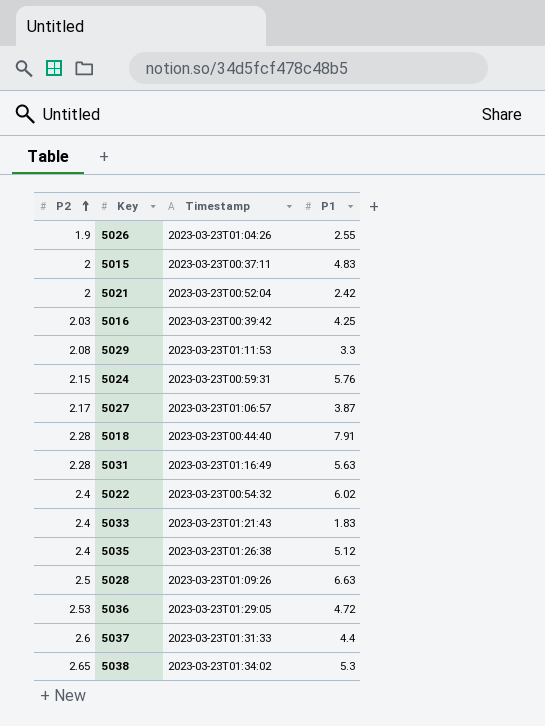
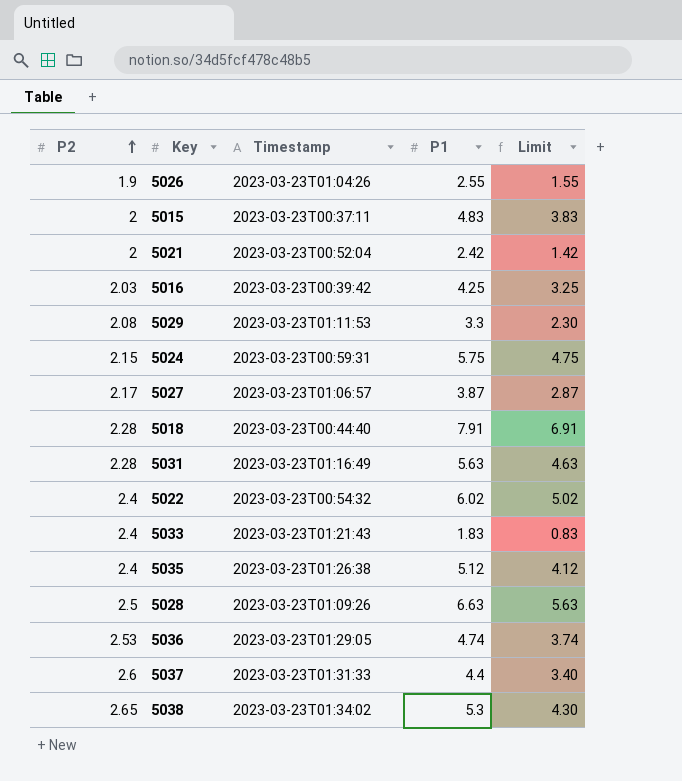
column Limit | formula: none -> [P1] - 1
5024 | P1: 5.76 -> 5.75
5036 | P1: 4.72 -> 4.74

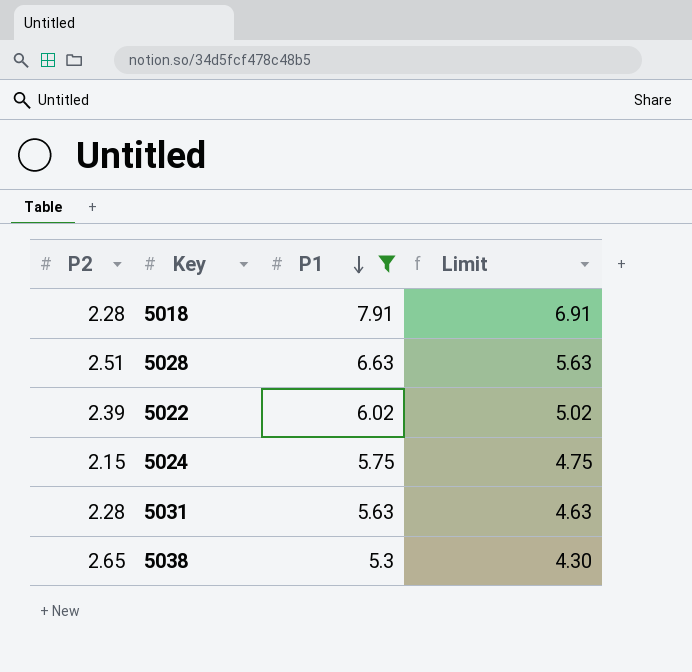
filter: none -> P1 >= 5.3
row order: P2 ascending -> P1 descending
column Timestamp | position: 3 -> none
5028 | P2: 2.5 -> 2.51
5022 | P2: 2.4 -> 2.39

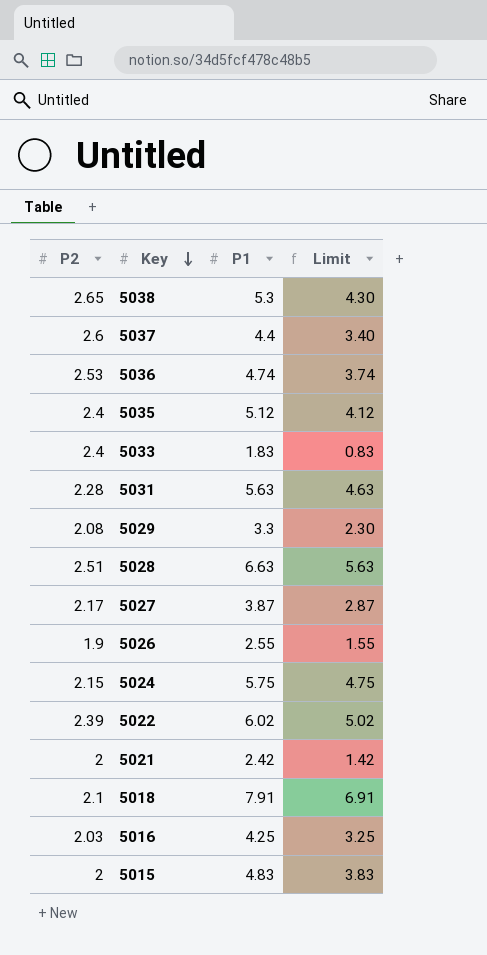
filter: P1 >= 5.3 -> none
row order: P1 descending -> Key descending
5018 | P2: 2.28 -> 2.1

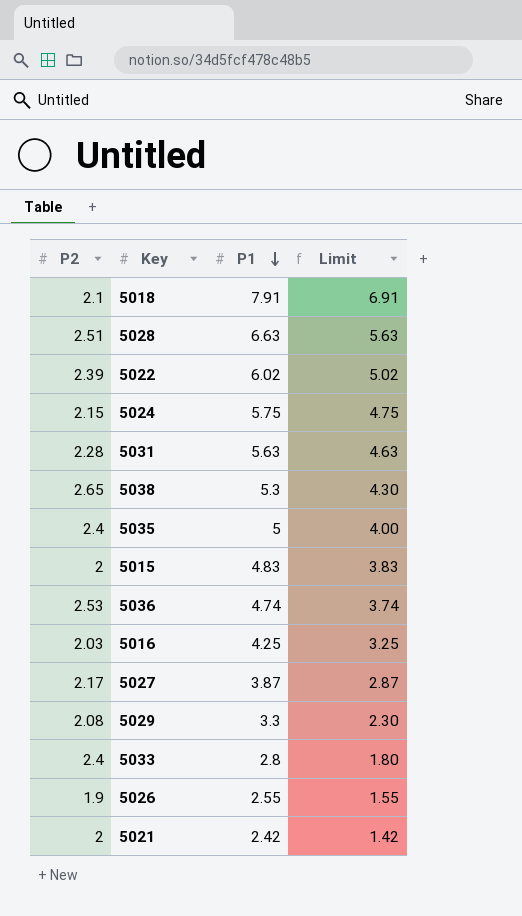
row order: Key descending -> P1 descending
row 5037: 2.6 | 4.4 | 3.40 -> none
5035 | P1: 5.12 -> 5
5035 | Limit: 4.12 -> 4.00
5033 | P1: 1.83 -> 2.8
5033 | Limit: 0.83 -> 1.80

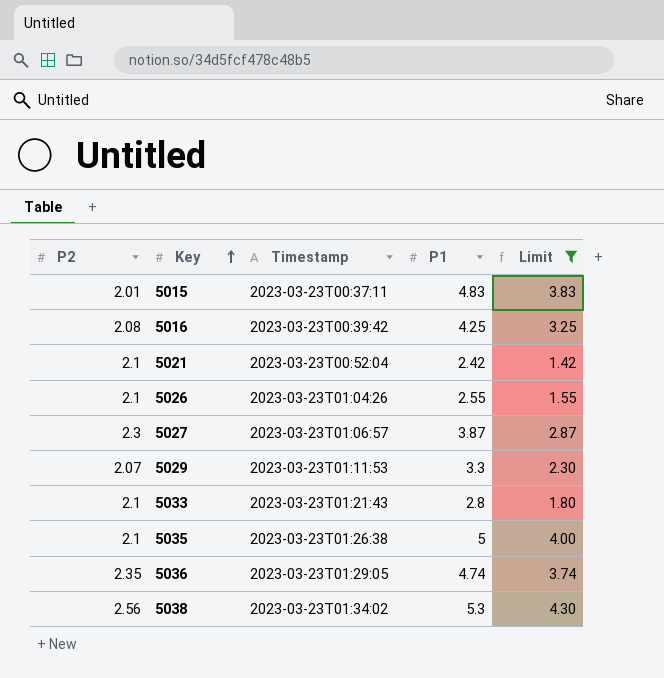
filter: none -> Limit <= 4.30
row order: P1 descending -> Key ascending
column Timestamp | position: none -> 3
5015 | P2: 2 -> 2.01
5016 | P2: 2.03 -> 2.08
5021 | P2: 2 -> 2.1
5026 | P2: 1.9 -> 2.1
5027 | P2: 2.17 -> 2.3
5029 | P2: 2.08 -> 2.07
5033 | P2: 2.4 -> 2.1
5035 | P2: 2.4 -> 2.1
5036 | P2: 2.53 -> 2.35
5038 | P2: 2.65 -> 2.56

